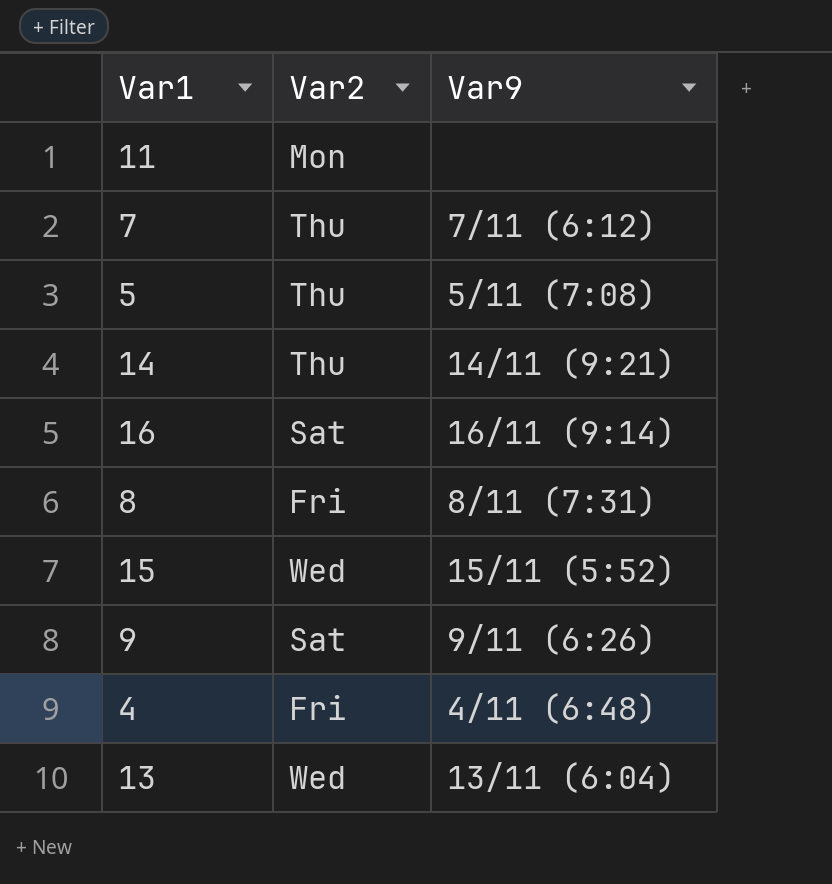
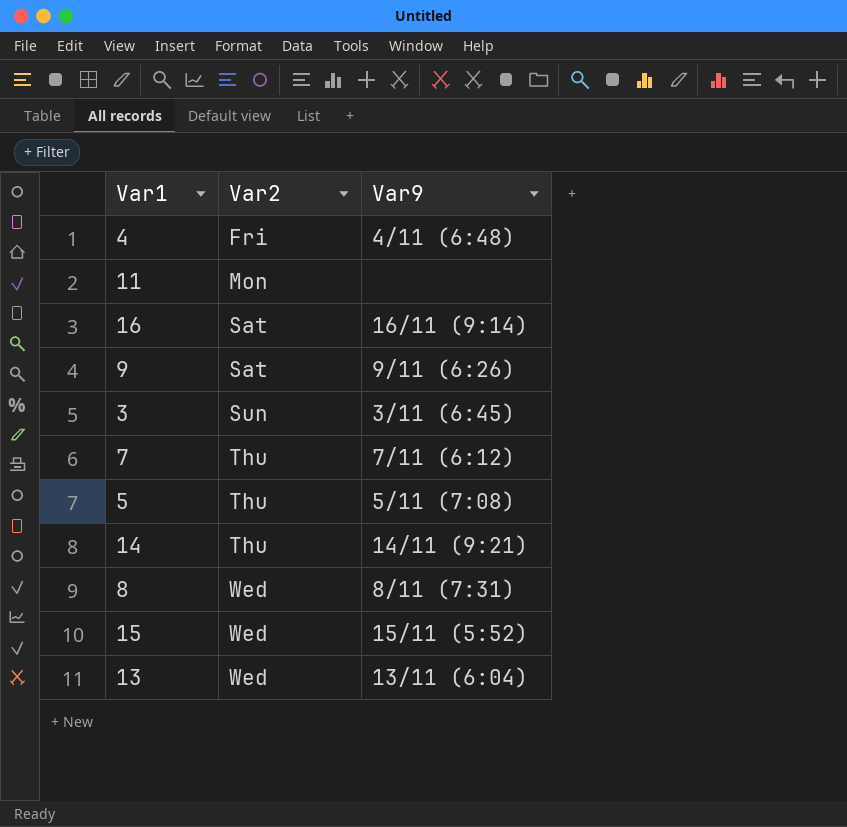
row order: none -> Var2 ascending
row 3: none -> Sun | 3/11 (6:45)
8 | Var2: Fri -> Wed

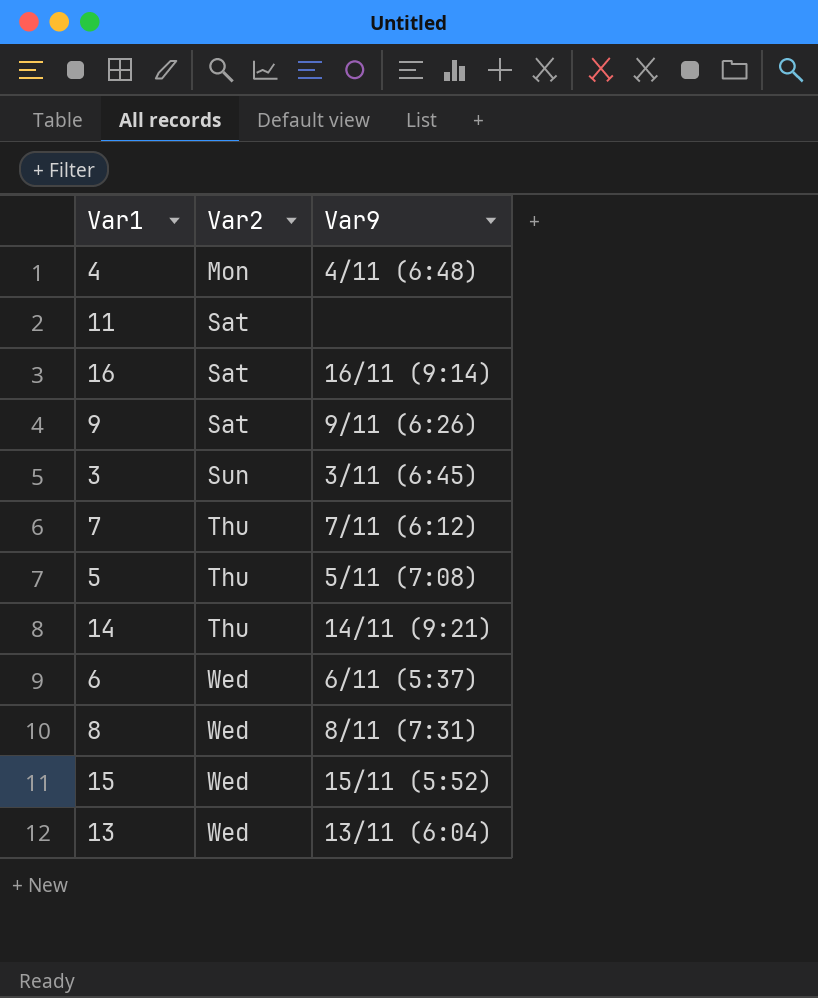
4 | Var2: Fri -> Mon
11 | Var2: Mon -> Sat
row 6: none -> Wed | 6/11 (5:37)

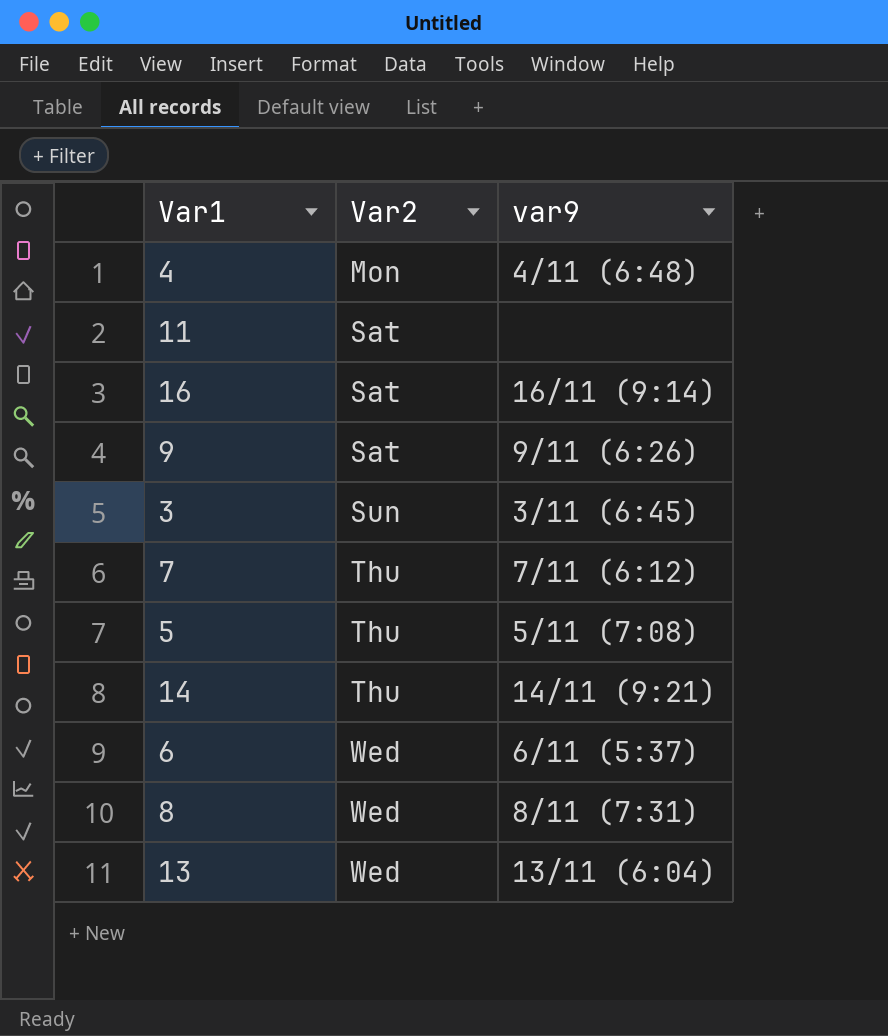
column name: Var9 -> var9
row 15: Wed | 15/11 (5:52) -> none

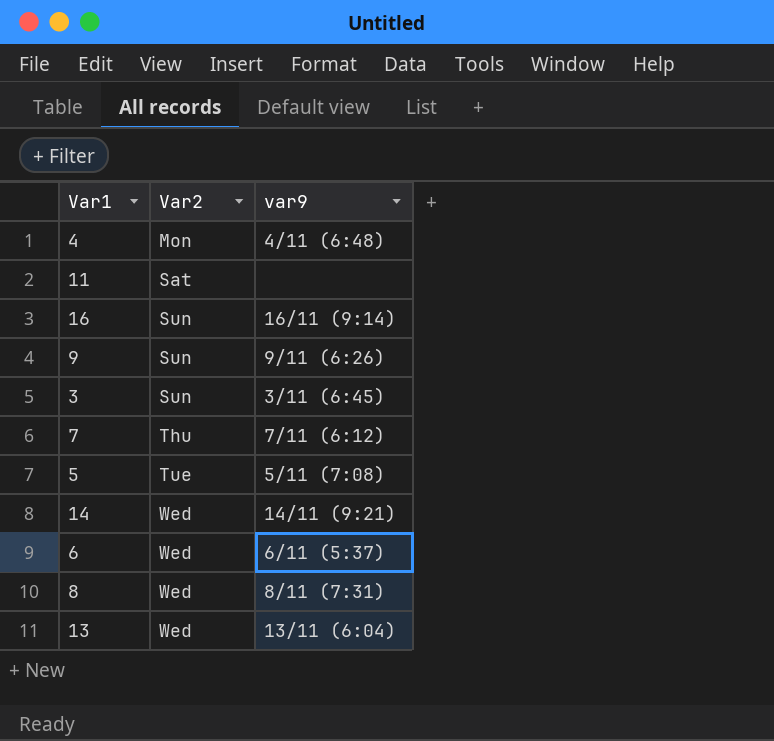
16 | Var2: Sat -> Sun
9 | Var2: Sat -> Sun
5 | Var2: Thu -> Tue
14 | Var2: Thu -> Wed

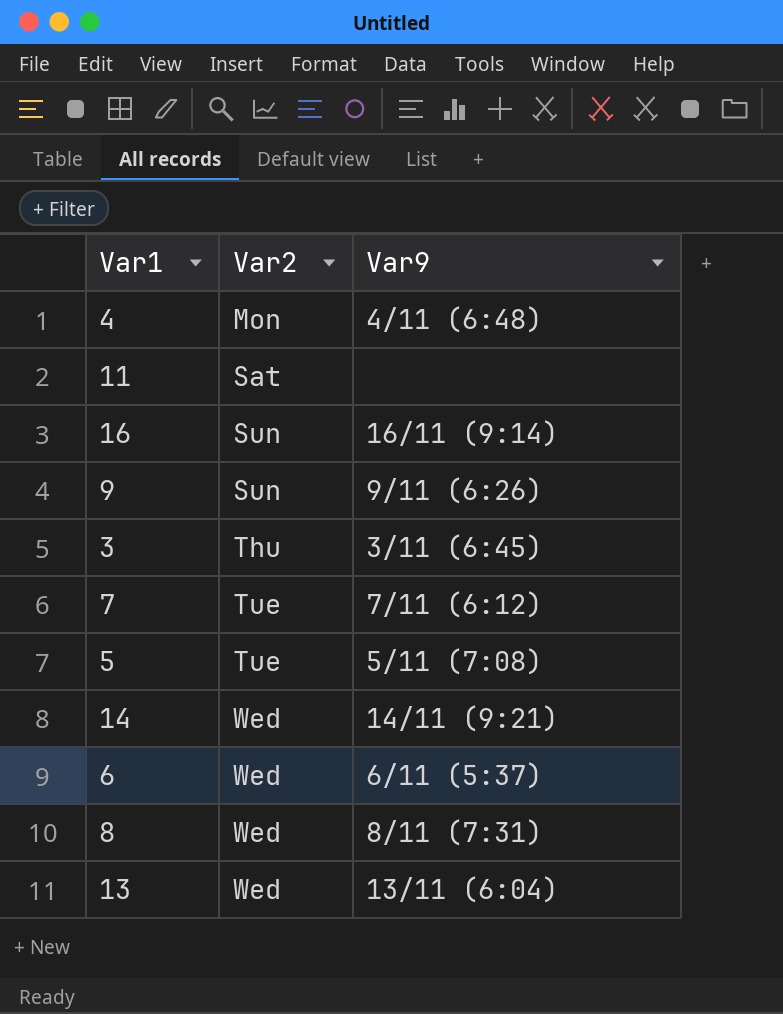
column name: var9 -> Var9
3 | Var2: Sun -> Thu
7 | Var2: Thu -> Tue

